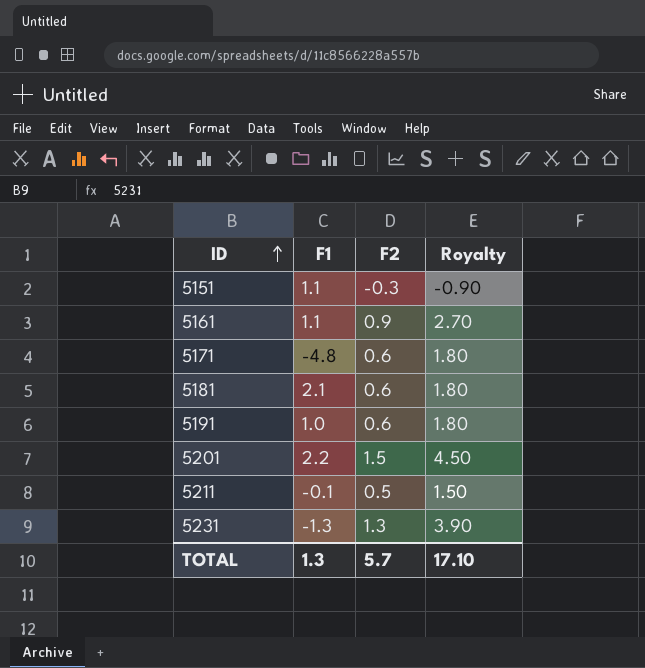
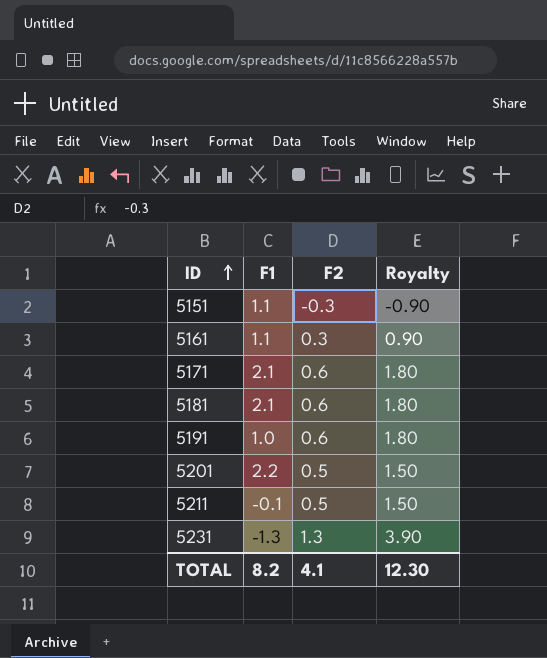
5161 | F2: 0.9 -> 0.3
5161 | Royalty: 2.70 -> 0.90
5171 | F1: -4.8 -> 2.1
5201 | F2: 1.5 -> 0.5
5201 | Royalty: 4.50 -> 1.50
TOTAL | F1: 1.3 -> 8.2
TOTAL | F2: 5.7 -> 4.1
TOTAL | Royalty: 17.10 -> 12.30

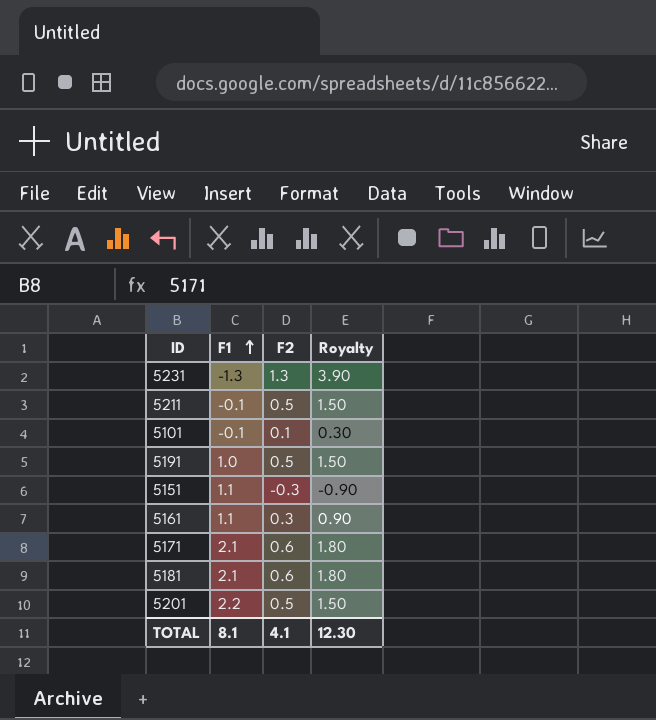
row order: ID ascending -> F1 ascending
row 5101: none -> -0.1 | 0.1 | 0.30
5191 | F2: 0.6 -> 0.5
5191 | Royalty: 1.80 -> 1.50
TOTAL | F1: 8.2 -> 8.1

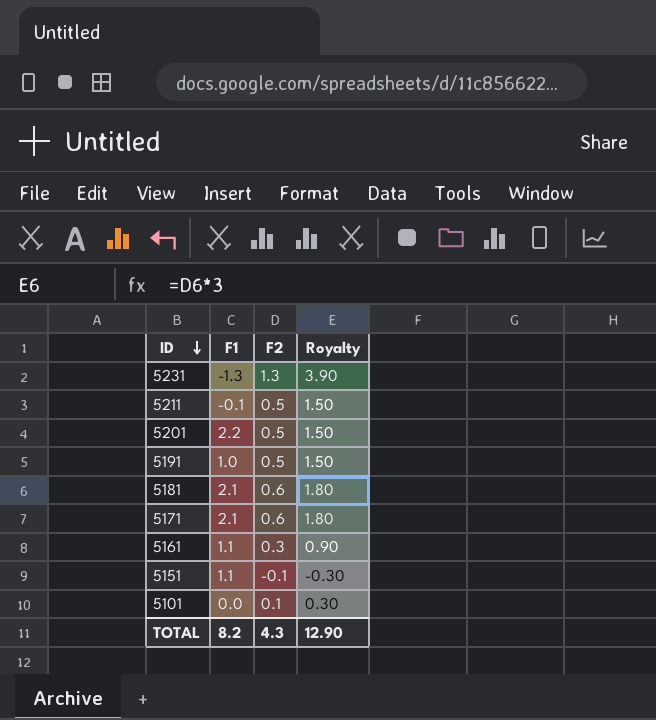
row order: F1 ascending -> ID descending
5151 | F2: -0.3 -> -0.1
5151 | Royalty: -0.90 -> -0.30
5101 | F1: -0.1 -> 0.0
TOTAL | F1: 8.1 -> 8.2
TOTAL | F2: 4.1 -> 4.3
TOTAL | Royalty: 12.30 -> 12.90

